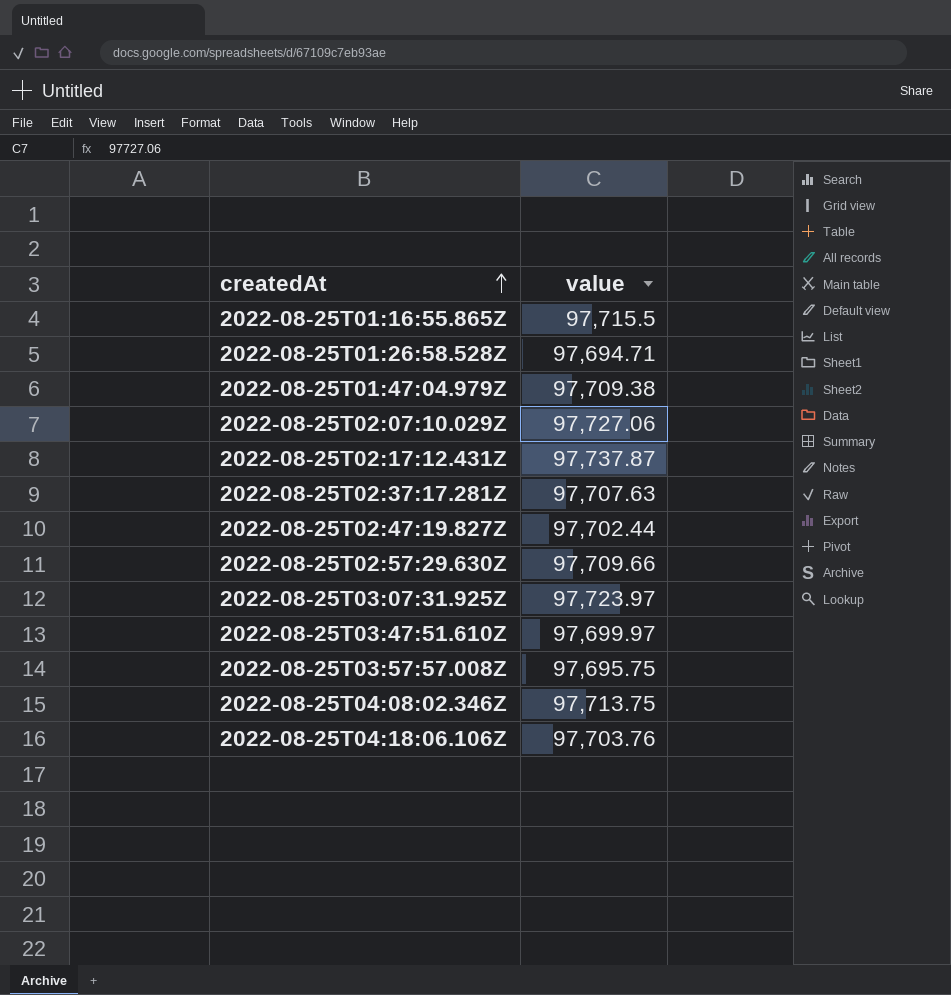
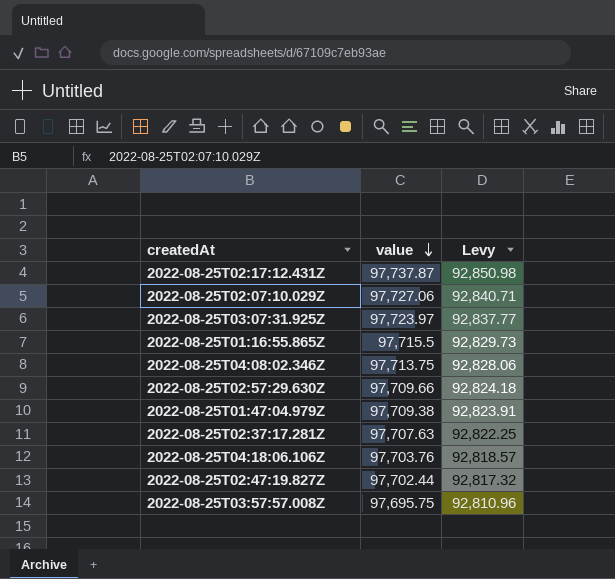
row order: createdAt ascending -> value descending
column Levy | formula: none -> [value] * 0.95
row 2022-08-25T01:26:58.528Z: 97,694.71 -> none
row 2022-08-25T03:47:51.610Z: 97,699.97 -> none

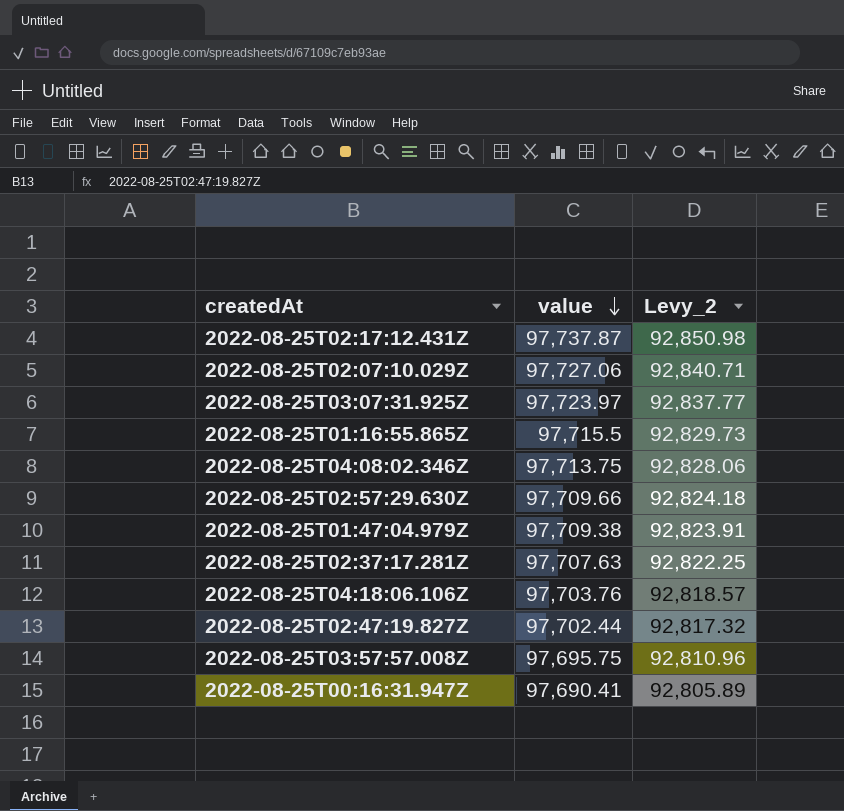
column name: Levy -> Levy_2
row 2022-08-25T00:16:31.947Z: none -> 97,690.41 | 92,805.89

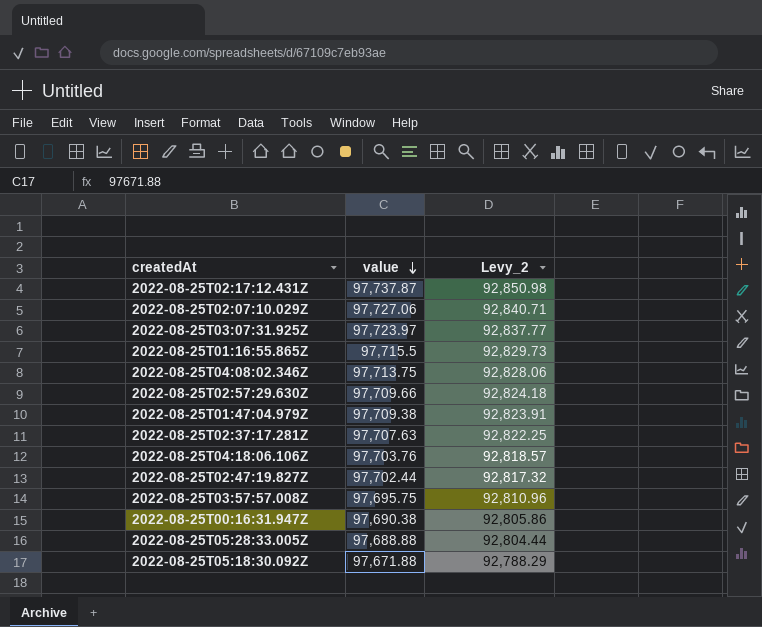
2022-08-25T00:16:31.947Z | value: 97,690.41 -> 97,690.38
2022-08-25T00:16:31.947Z | Levy_2: 92,805.89 -> 92,805.86
row 2022-08-25T05:28:33.005Z: none -> 97,688.88 | 92,804.44
row 2022-08-25T05:18:30.092Z: none -> 97,671.88 | 92,788.29

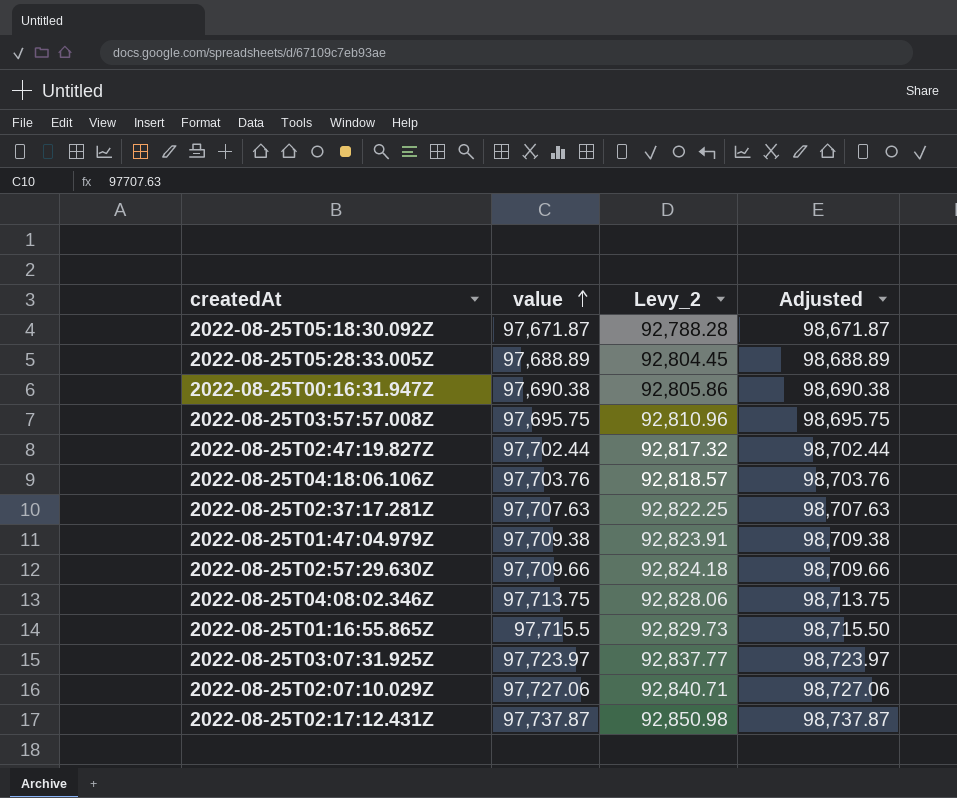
row order: value descending -> value ascending
column Adjusted | formula: none -> [value] + 1000
2022-08-25T05:18:30.092Z | value: 97,671.88 -> 97,671.87
2022-08-25T05:18:30.092Z | Levy_2: 92,788.29 -> 92,788.28
2022-08-25T05:28:33.005Z | value: 97,688.88 -> 97,688.89
2022-08-25T05:28:33.005Z | Levy_2: 92,804.44 -> 92,804.45

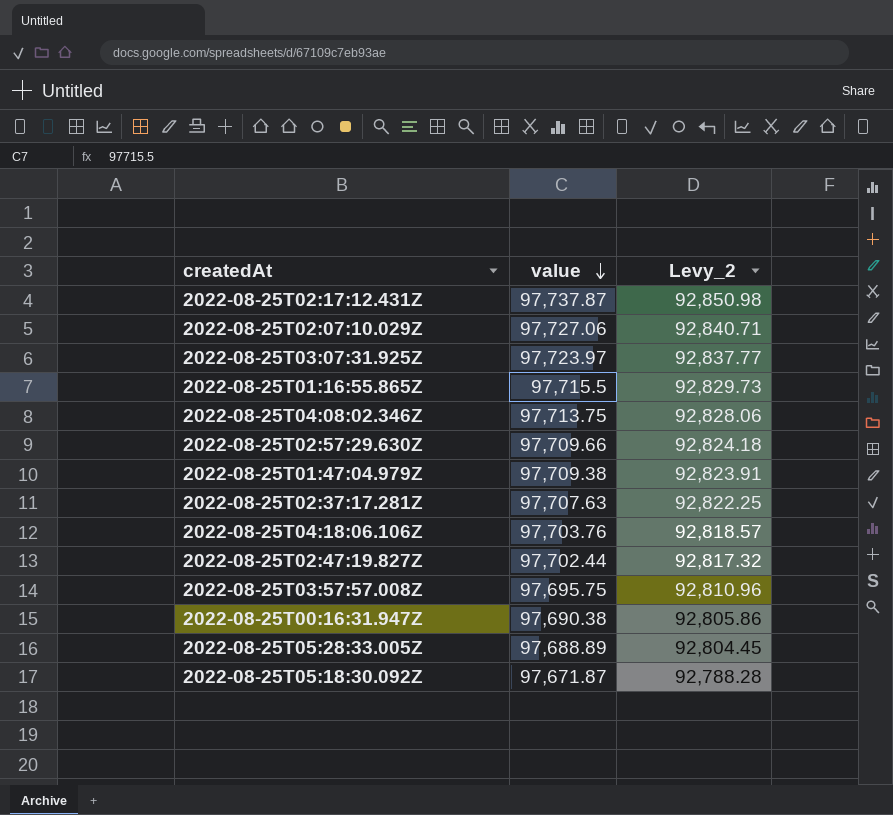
row order: value ascending -> value descending
column Adjusted | formula: [value] + 1000 -> none

